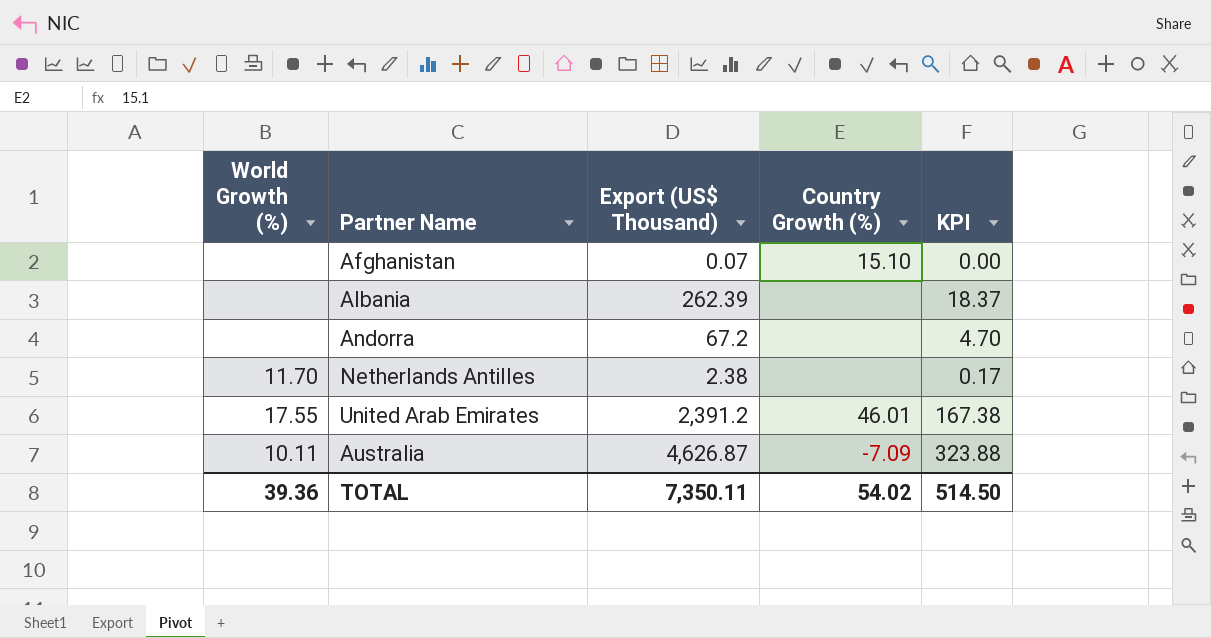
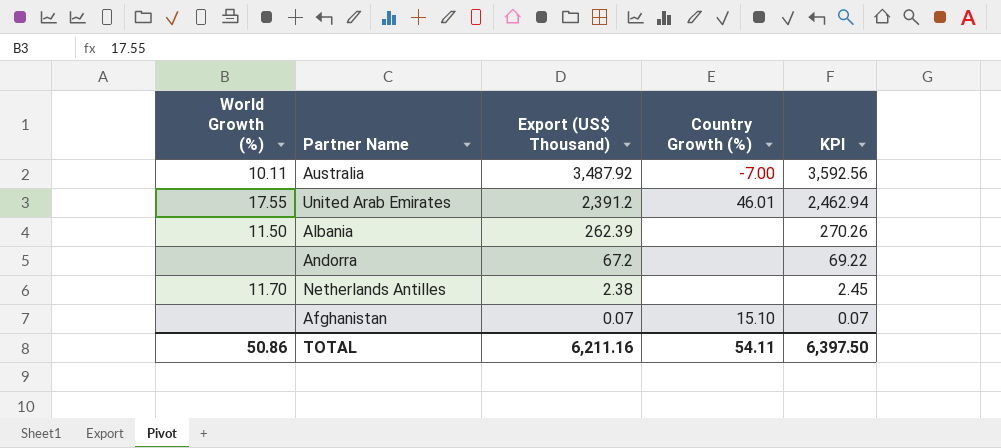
row order: none -> Export (US$ Thousand) descending
column KPI | formula: [Export (US$ Thousand)] * 0.07 -> [Export (US$ Thousand)] * 1.03
Australia | Export (US$ Thousand): 4,626.87 -> 3,487.92
Australia | Country Growth (%): -7.09 -> -7.00
Albania | World Growth (%): none -> 11.50
TOTAL | World Growth (%): 39.36 -> 50.86
TOTAL | Export (US$ Thousand): 7,350.11 -> 6,211.16
TOTAL | Country Growth (%): 54.02 -> 54.11
TOTAL | KPI: 514.50 -> 6,397.50

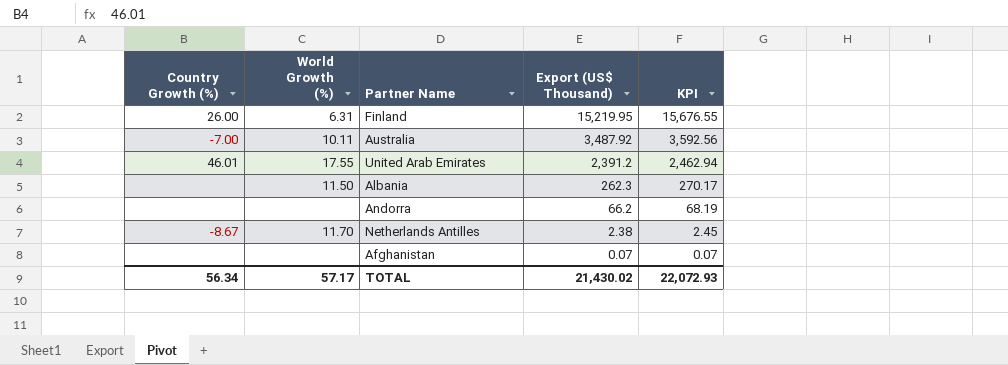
column Country Growth (%) | position: 4 -> 1
row Finland: none -> 26.00 | 6.31 | 15,219.95 | 15,676.55
Albania | Export (US$ Thousand): 262.39 -> 262.3
Albania | KPI: 270.26 -> 270.17
Andorra | Export (US$ Thousand): 67.2 -> 66.2
Andorra | KPI: 69.22 -> 68.19
Netherlands Antilles | Country Growth (%): none -> -8.67
Afghanistan | Country Growth (%): 15.10 -> none
TOTAL | Country Growth (%): 54.11 -> 56.34
TOTAL | World Growth (%): 50.86 -> 57.17
TOTAL | Export (US$ Thousand): 6,211.16 -> 21,430.02
TOTAL | KPI: 6,397.50 -> 22,072.93

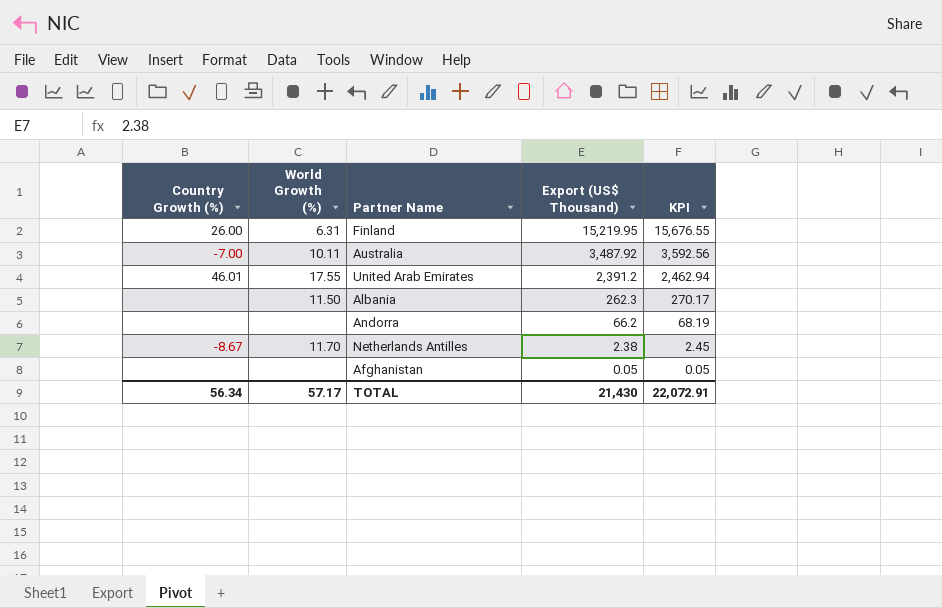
Afghanistan | Export (US$ Thousand): 0.07 -> 0.05
Afghanistan | KPI: 0.07 -> 0.05
TOTAL | Export (US$ Thousand): 21,430.02 -> 21,430
TOTAL | KPI: 22,072.93 -> 22,072.91

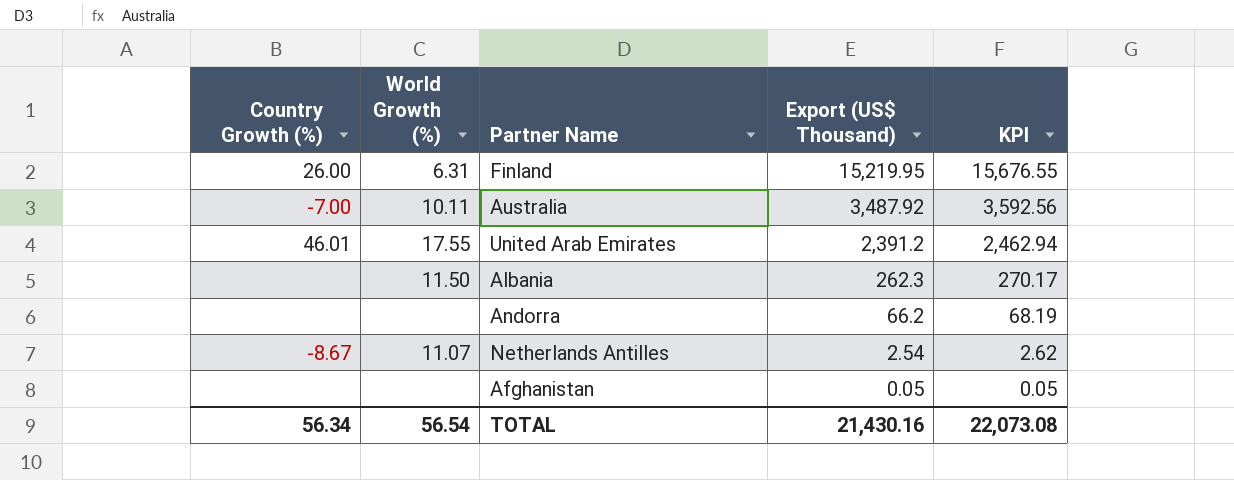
Netherlands Antilles | World Growth (%): 11.70 -> 11.07
Netherlands Antilles | Export (US$ Thousand): 2.38 -> 2.54
Netherlands Antilles | KPI: 2.45 -> 2.62
TOTAL | World Growth (%): 57.17 -> 56.54
TOTAL | Export (US$ Thousand): 21,430 -> 21,430.16
TOTAL | KPI: 22,072.91 -> 22,073.08

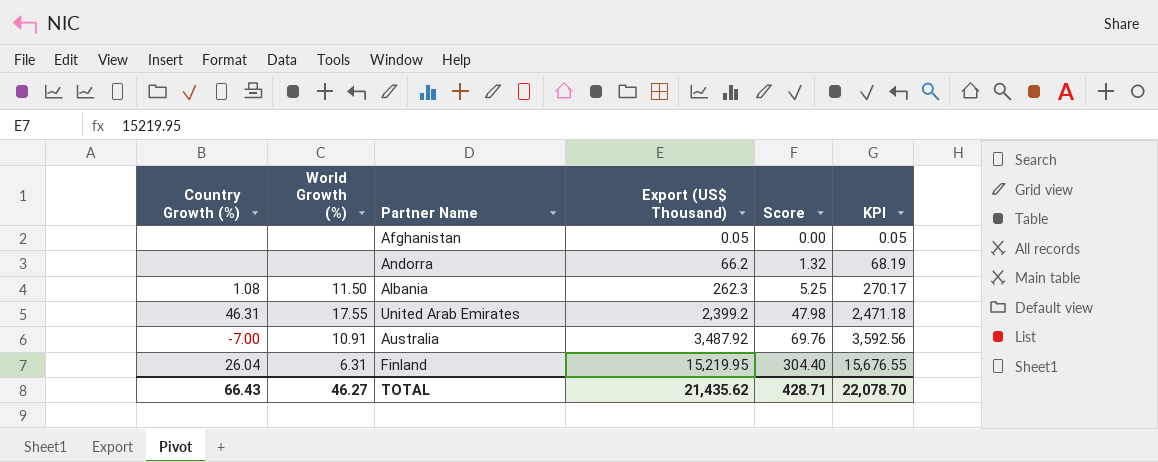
row order: Export (US$ Thousand) descending -> Export (US$ Thousand) ascending
column Score | formula: none -> [Export (US$ Thousand)] * 0.02
row Netherlands Antilles: -8.67 | 11.07 | 2.54 | 2.62 -> none
Albania | Country Growth (%): none -> 1.08
United Arab Emirates | Country Growth (%): 46.01 -> 46.31
United Arab Emirates | Export (US$ Thousand): 2,391.2 -> 2,399.2
United Arab Emirates | KPI: 2,462.94 -> 2,471.18
Australia | World Growth (%): 10.11 -> 10.91
Finland | Country Growth (%): 26.00 -> 26.04
TOTAL | Country Growth (%): 56.34 -> 66.43
TOTAL | World Growth (%): 56.54 -> 46.27
TOTAL | Export (US$ Thousand): 21,430.16 -> 21,435.62
TOTAL | KPI: 22,073.08 -> 22,078.70

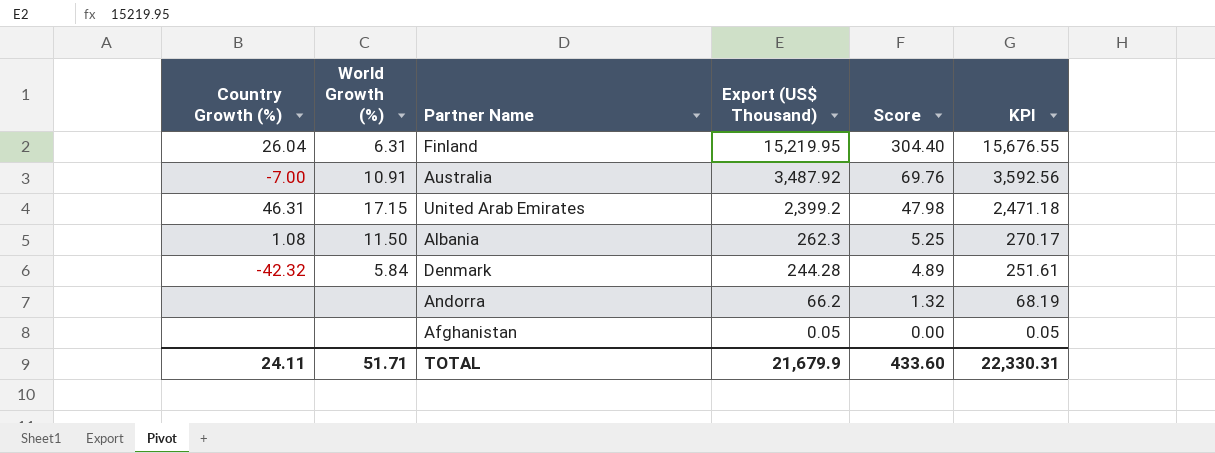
row order: Export (US$ Thousand) ascending -> Export (US$ Thousand) descending
United Arab Emirates | World Growth (%): 17.55 -> 17.15
row Denmark: none -> -42.32 | 5.84 | 244.28 | 4.89 | 251.61
TOTAL | Country Growth (%): 66.43 -> 24.11
TOTAL | World Growth (%): 46.27 -> 51.71
TOTAL | Export (US$ Thousand): 21,435.62 -> 21,679.9
TOTAL | Score: 428.71 -> 433.60
TOTAL | KPI: 22,078.70 -> 22,330.31

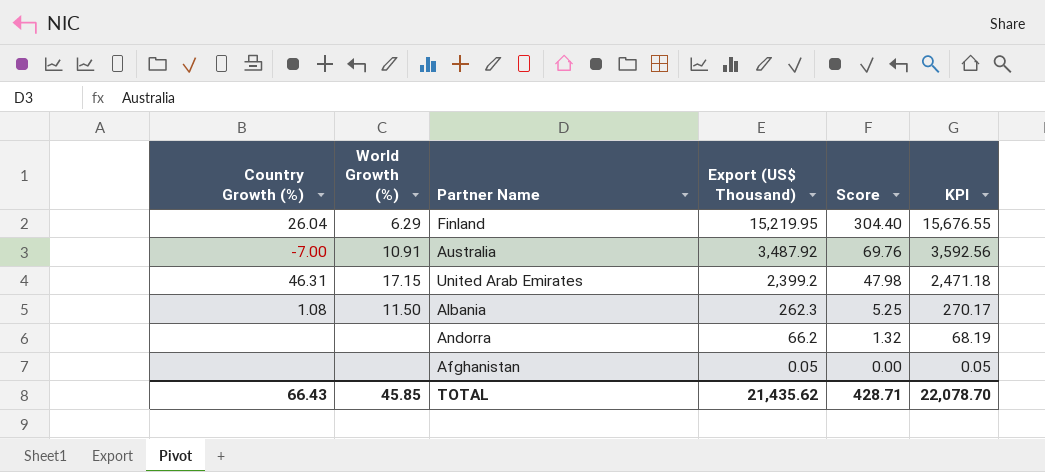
row Denmark: -42.32 | 5.84 | 244.28 | 4.89 | 251.61 -> none
Finland | World Growth (%): 6.31 -> 6.29
TOTAL | Country Growth (%): 24.11 -> 66.43
TOTAL | World Growth (%): 51.71 -> 45.85
TOTAL | Export (US$ Thousand): 21,679.9 -> 21,435.62
TOTAL | Score: 433.60 -> 428.71
TOTAL | KPI: 22,330.31 -> 22,078.70

